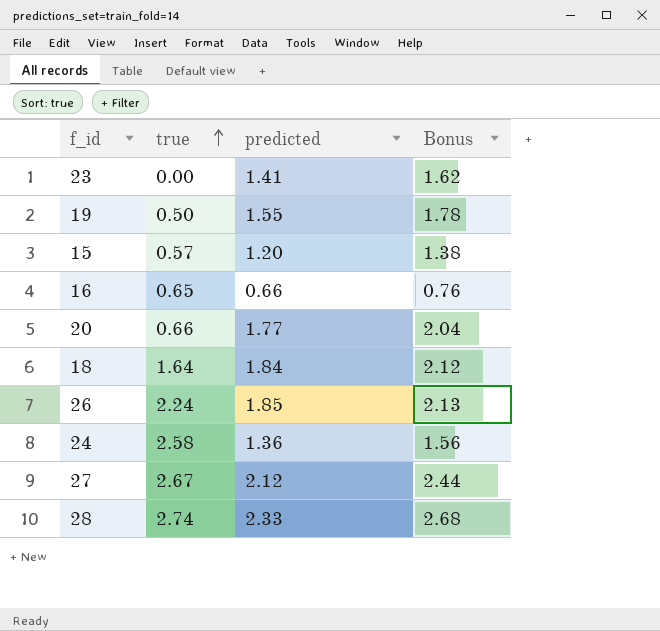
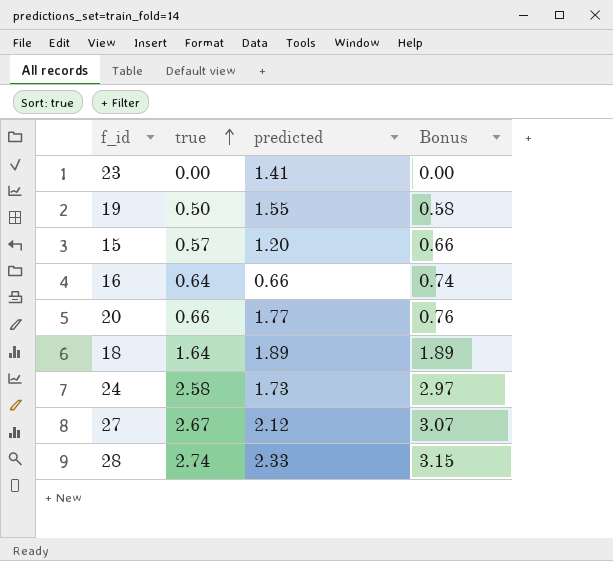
column Bonus | formula: [predicted] * 1.15 -> [true] * 1.15
row 26: 2.24 | 1.85 | 2.13 -> none
16 | true: 0.65 -> 0.64
18 | predicted: 1.84 -> 1.89
24 | predicted: 1.36 -> 1.73

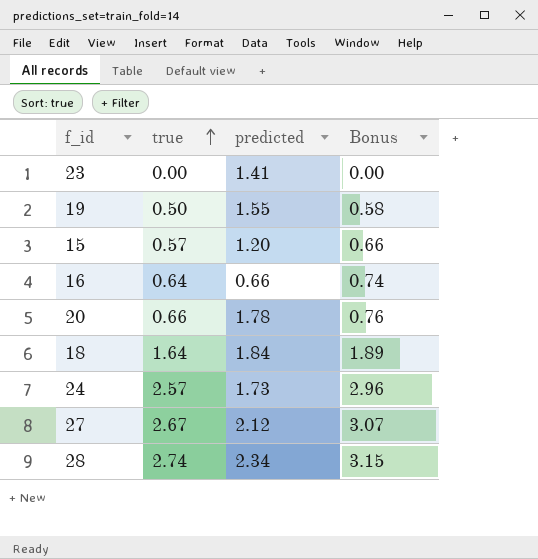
20 | predicted: 1.77 -> 1.78
18 | predicted: 1.89 -> 1.84
24 | true: 2.58 -> 2.57
24 | Bonus: 2.97 -> 2.96
28 | predicted: 2.33 -> 2.34

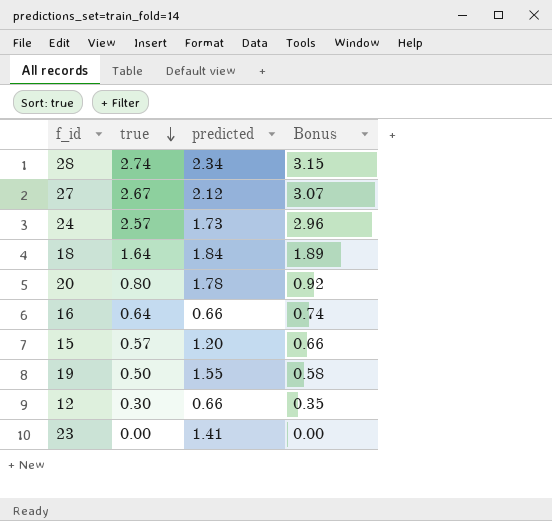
row order: true ascending -> true descending
20 | true: 0.66 -> 0.80
20 | Bonus: 0.76 -> 0.92
row 12: none -> 0.30 | 0.66 | 0.35

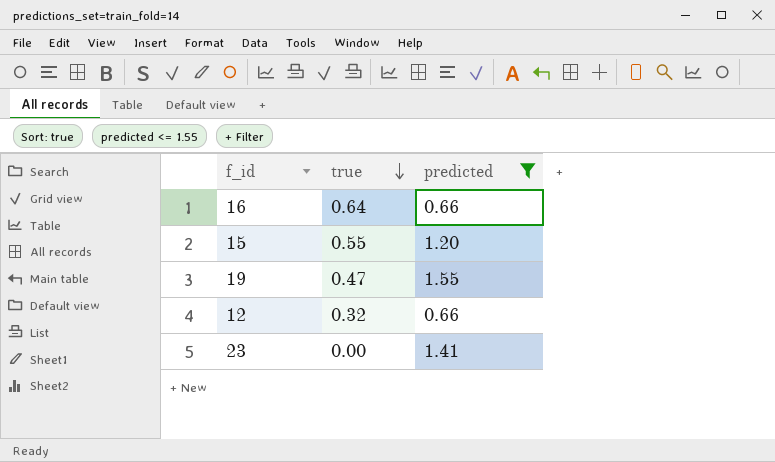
filter: none -> predicted <= 1.55
column Bonus | formula: [true] * 1.15 -> none
15 | true: 0.57 -> 0.55
19 | true: 0.50 -> 0.47
12 | true: 0.30 -> 0.32

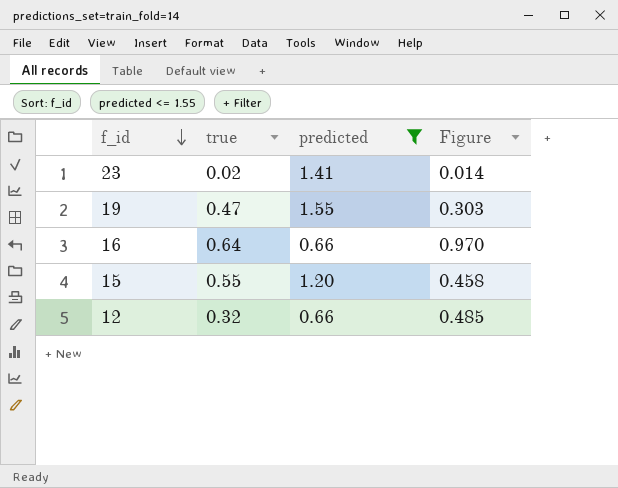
row order: true descending -> f_id descending
column Figure | formula: none -> [true] / [predicted]
23 | true: 0.00 -> 0.02

